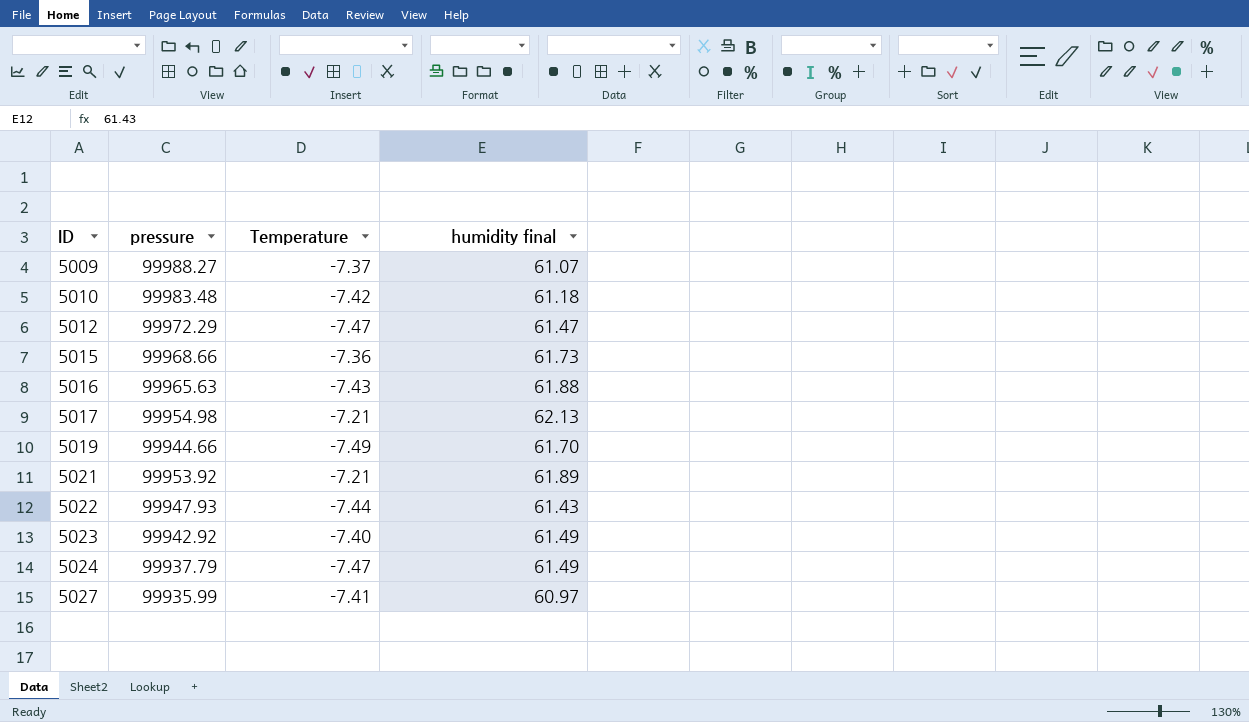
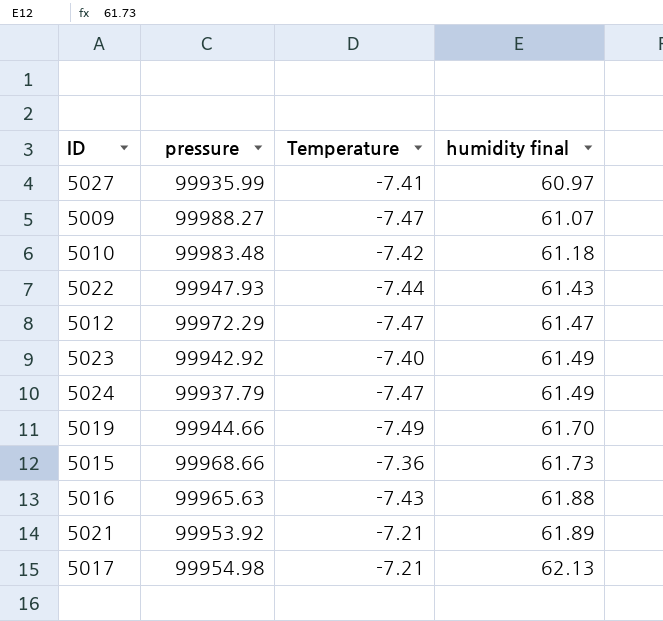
row order: ID ascending -> humidity final ascending
5009 | Temperature: -7.37 -> -7.47

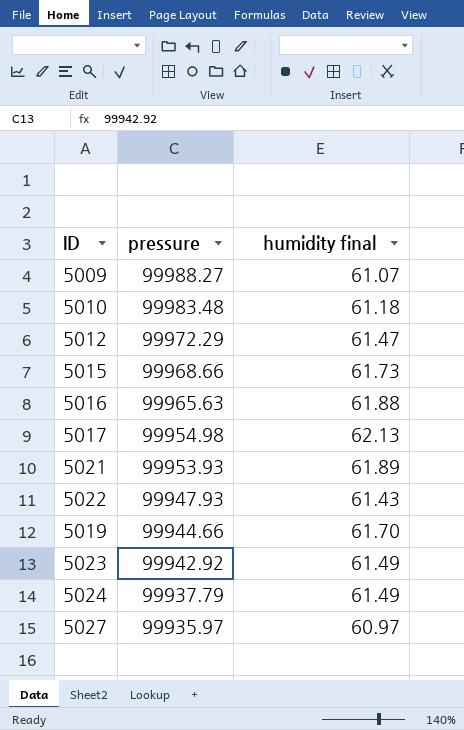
row order: humidity final ascending -> pressure descending
column Temperature | position: 3 -> none
5021 | pressure: 99953.92 -> 99953.93
5027 | pressure: 99935.99 -> 99935.97

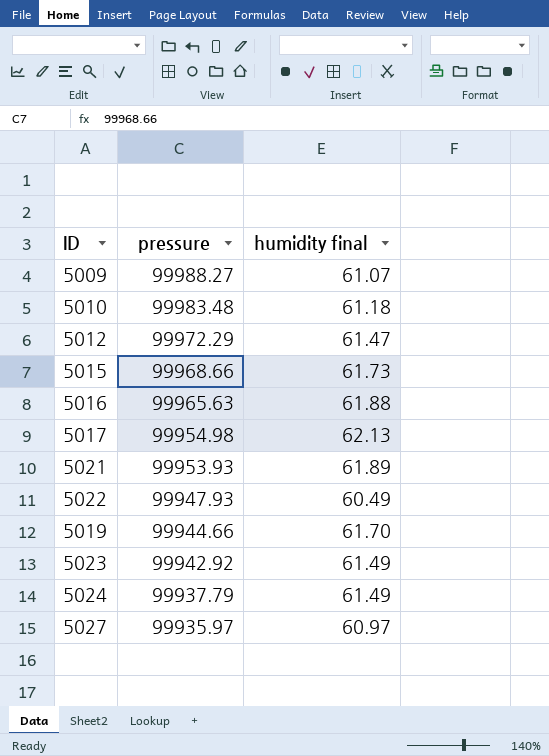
5022 | humidity final: 61.43 -> 60.49

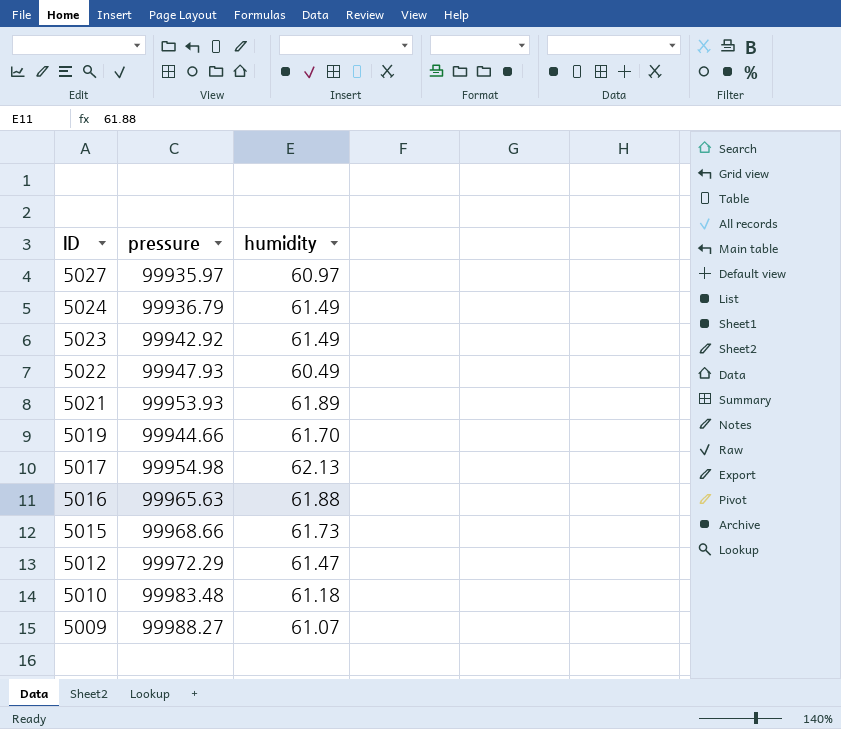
row order: pressure descending -> ID descending
column name: humidity final -> humidity
5024 | pressure: 99937.79 -> 99936.79

